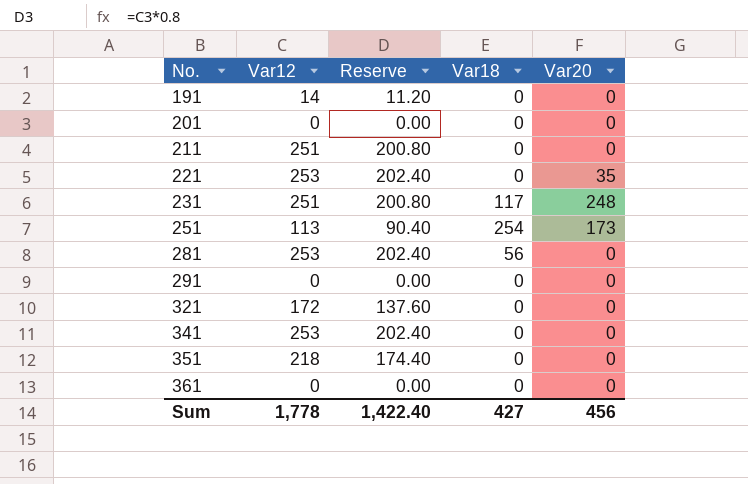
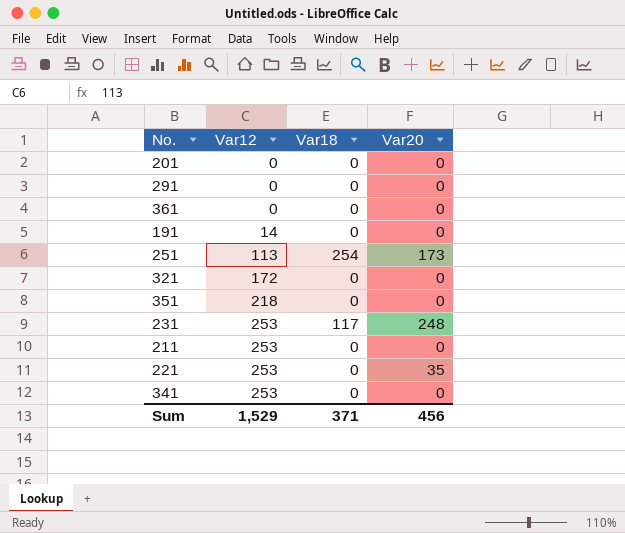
row order: No. ascending -> Var12 ascending
column Reserve | formula: [Var12] * 0.8 -> none
row 281: 253 | 202.40 | 56 | 0 -> none
231 | Var12: 251 -> 253
211 | Var12: 251 -> 253
Sum | Var12: 1,778 -> 1,529
Sum | Var18: 427 -> 371

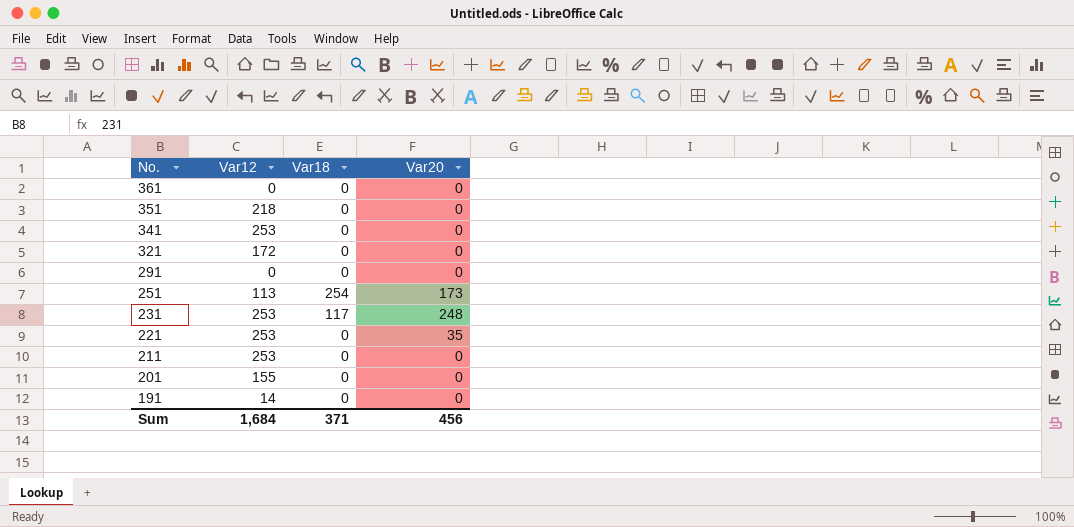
row order: Var12 ascending -> No. descending
201 | Var12: 0 -> 155
Sum | Var12: 1,529 -> 1,684

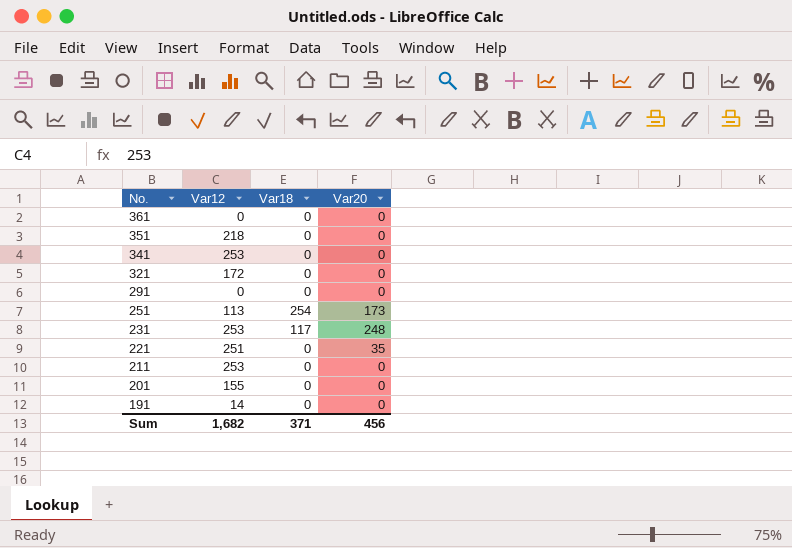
221 | Var12: 253 -> 251
Sum | Var12: 1,684 -> 1,682

